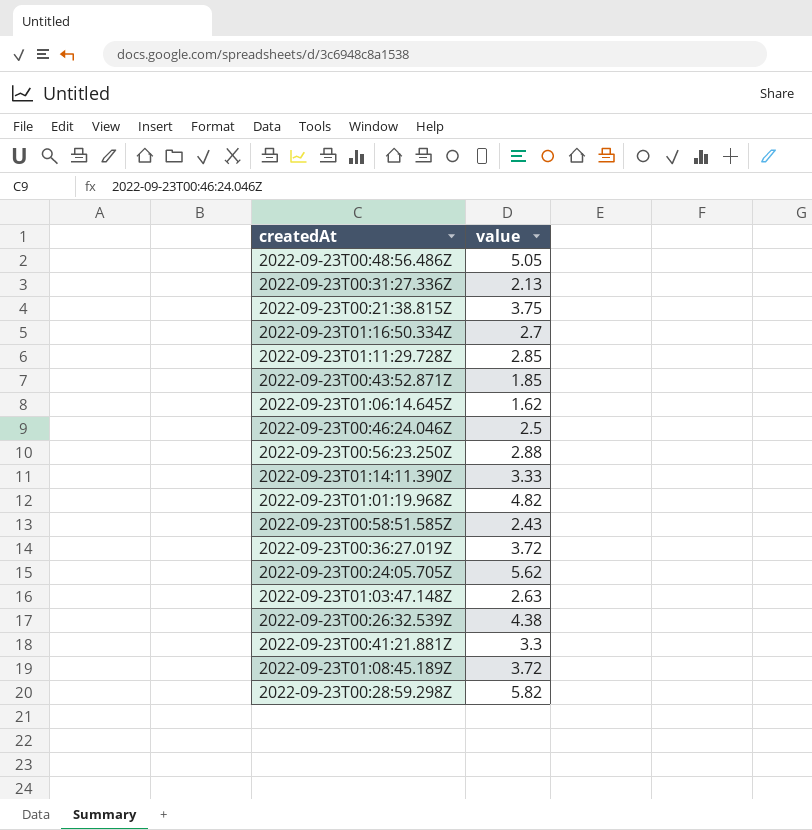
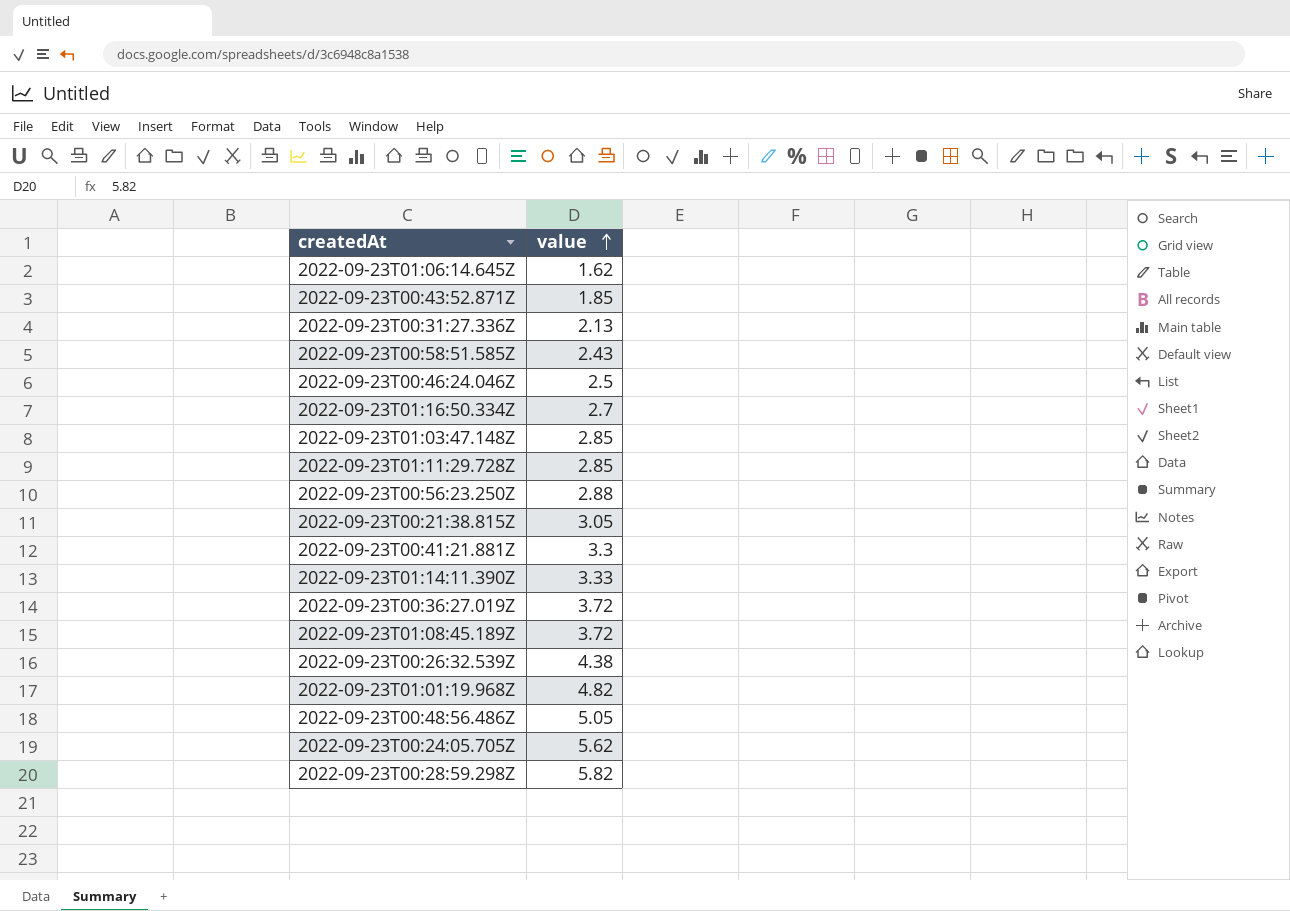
row order: none -> value ascending
2022-09-23T01:03:47.148Z | value: 2.63 -> 2.85
2022-09-23T00:21:38.815Z | value: 3.75 -> 3.05

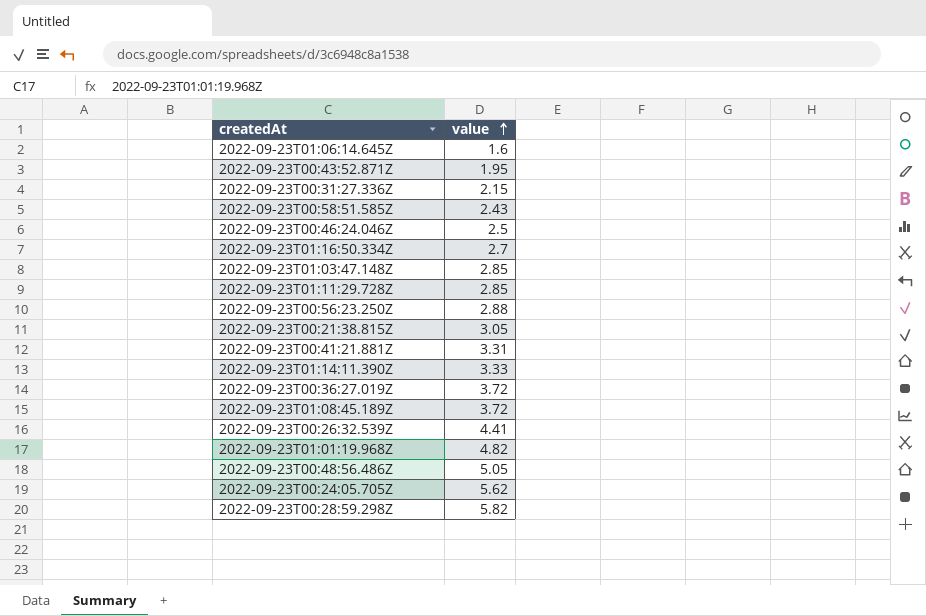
2022-09-23T01:06:14.645Z | value: 1.62 -> 1.6
2022-09-23T00:43:52.871Z | value: 1.85 -> 1.95
2022-09-23T00:31:27.336Z | value: 2.13 -> 2.15
2022-09-23T00:41:21.881Z | value: 3.3 -> 3.31
2022-09-23T00:26:32.539Z | value: 4.38 -> 4.41

